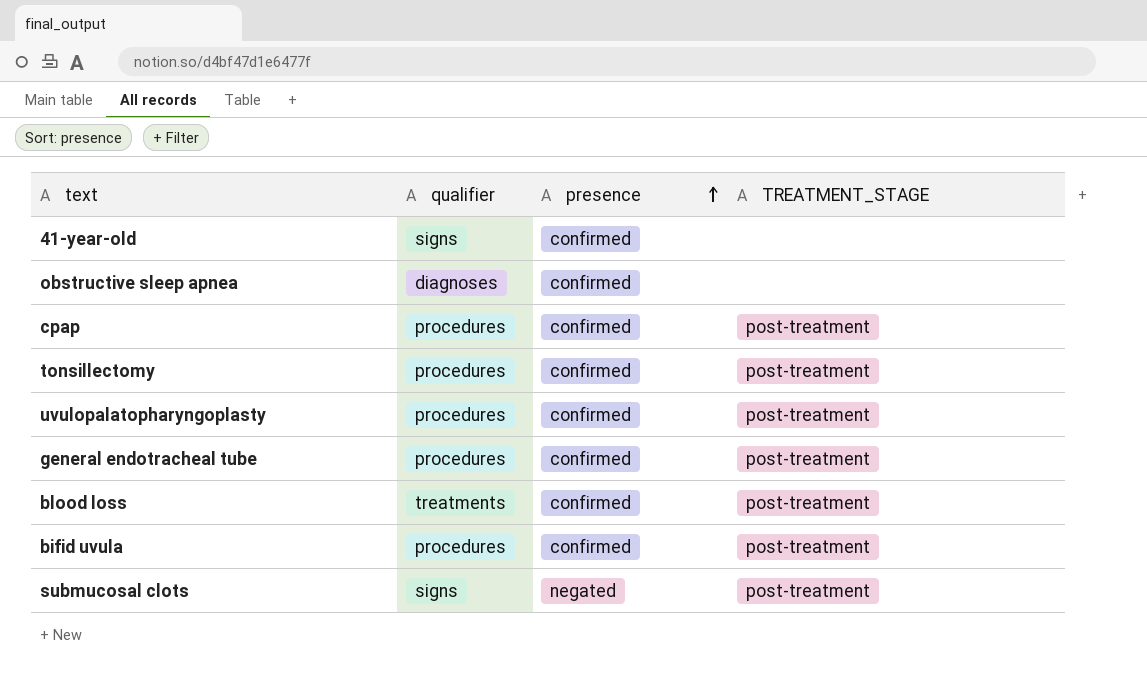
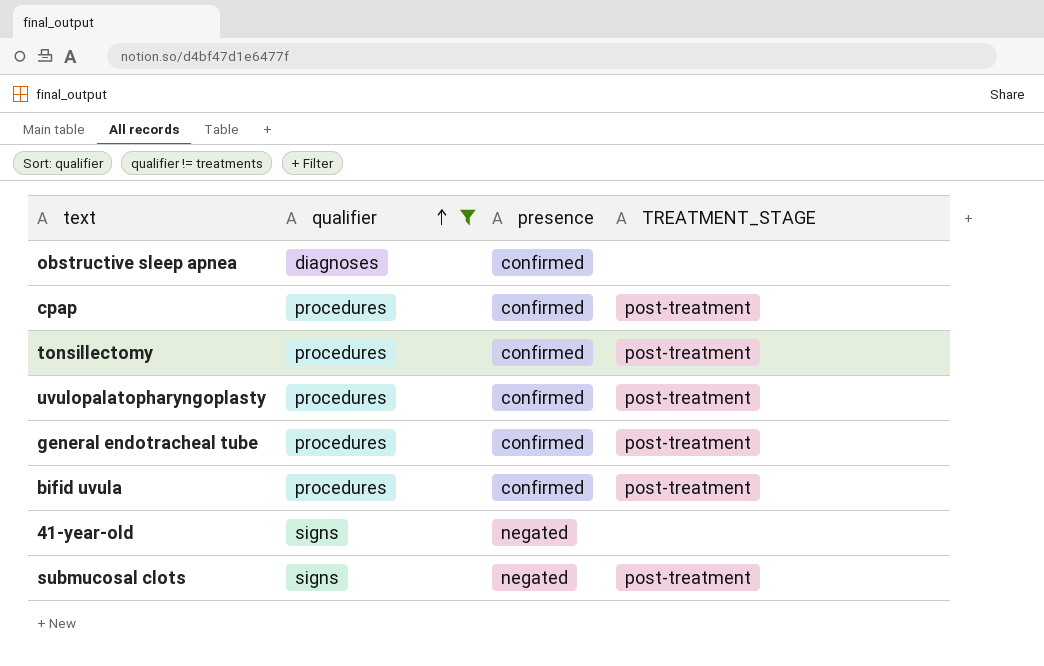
filter: none -> qualifier != treatments
row order: presence ascending -> qualifier ascending
41-year-old | presence: confirmed -> negated

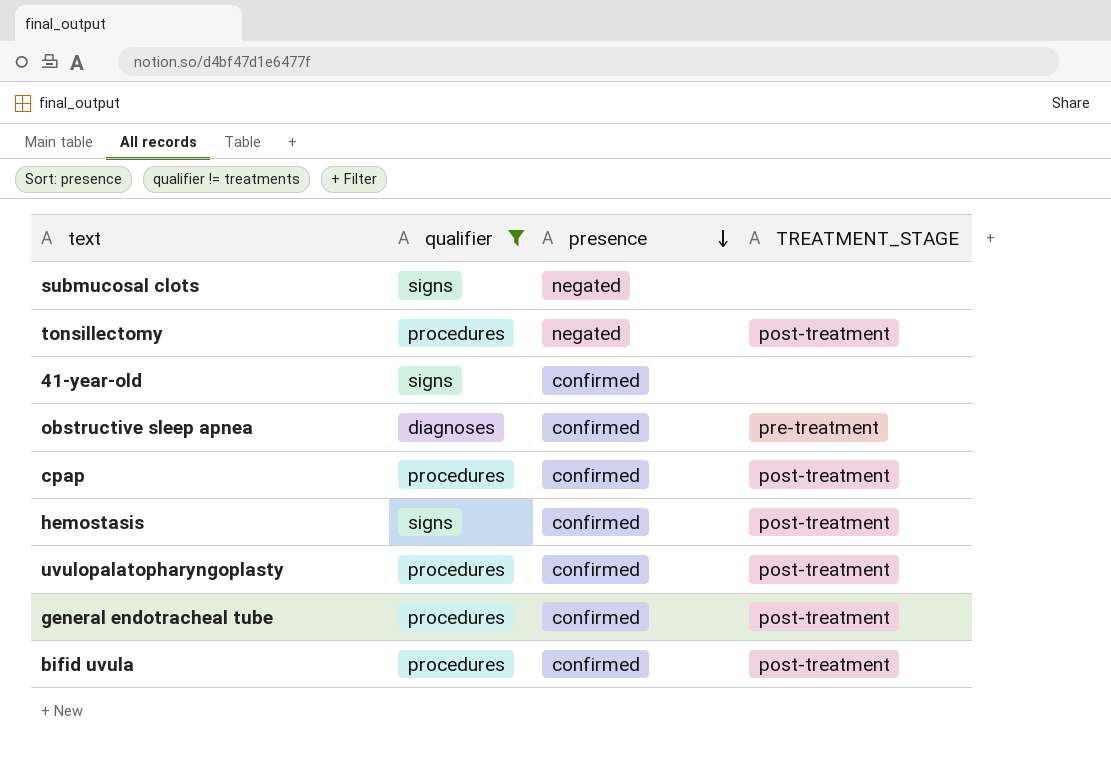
row order: qualifier ascending -> presence descending
submucosal clots | TREATMENT_STAGE: post-treatment -> none
tonsillectomy | presence: confirmed -> negated
41-year-old | presence: negated -> confirmed
obstructive sleep apnea | TREATMENT_STAGE: none -> pre-treatment
row hemostasis: none -> signs | confirmed | post-treatment

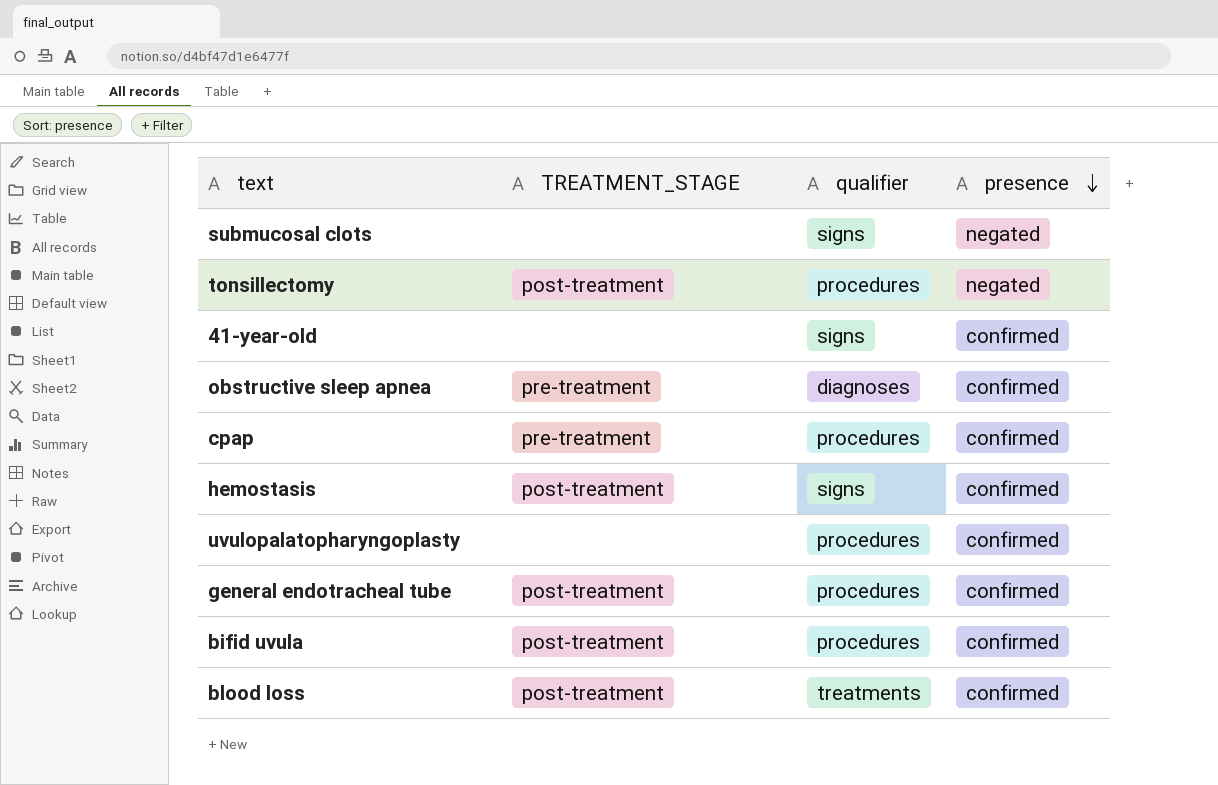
filter: qualifier != treatments -> none
column TREATMENT_STAGE | position: 4 -> 2
cpap | TREATMENT_STAGE: post-treatment -> pre-treatment
uvulopalatopharyngoplasty | TREATMENT_STAGE: post-treatment -> none

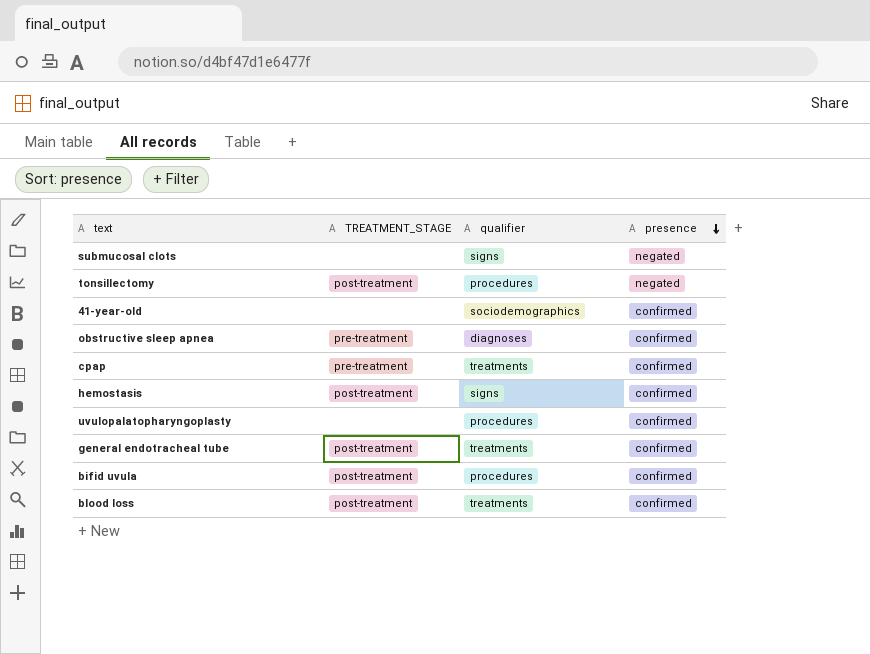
41-year-old | qualifier: signs -> sociodemographics
cpap | qualifier: procedures -> treatments
general endotracheal tube | qualifier: procedures -> treatments

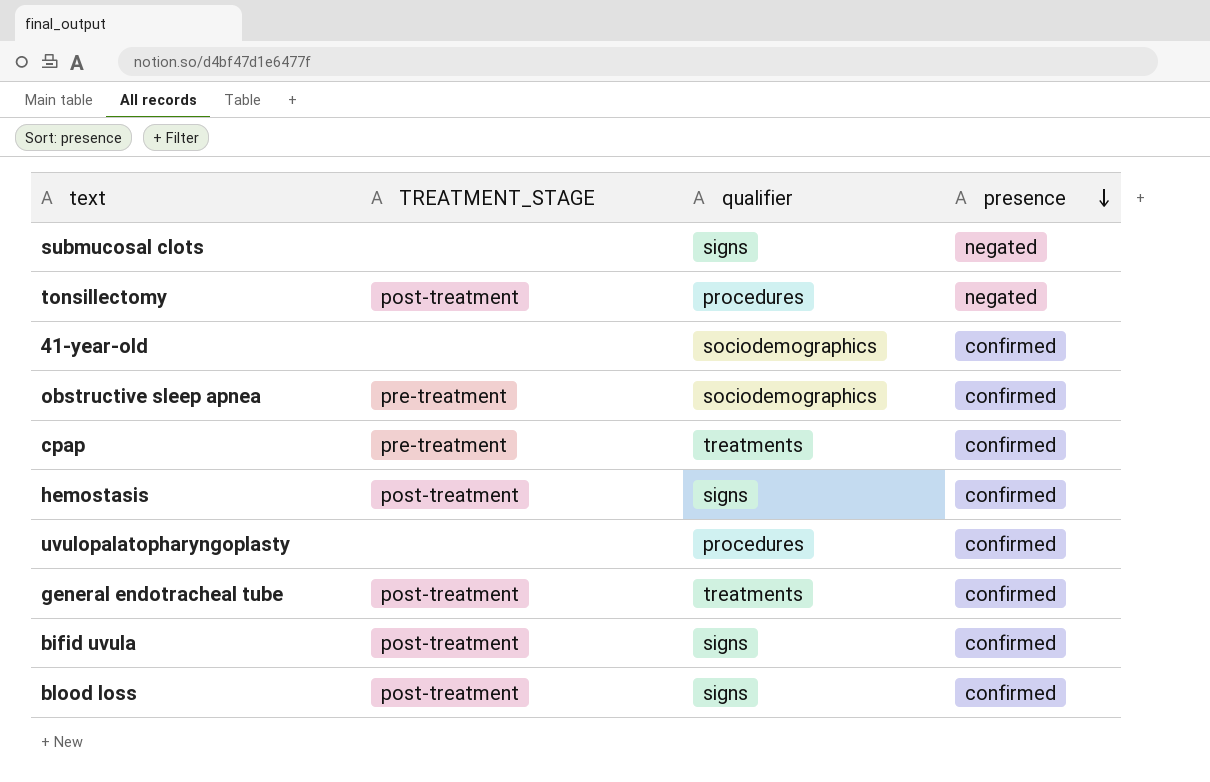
obstructive sleep apnea | qualifier: diagnoses -> sociodemographics
bifid uvula | qualifier: procedures -> signs
blood loss | qualifier: treatments -> signs

